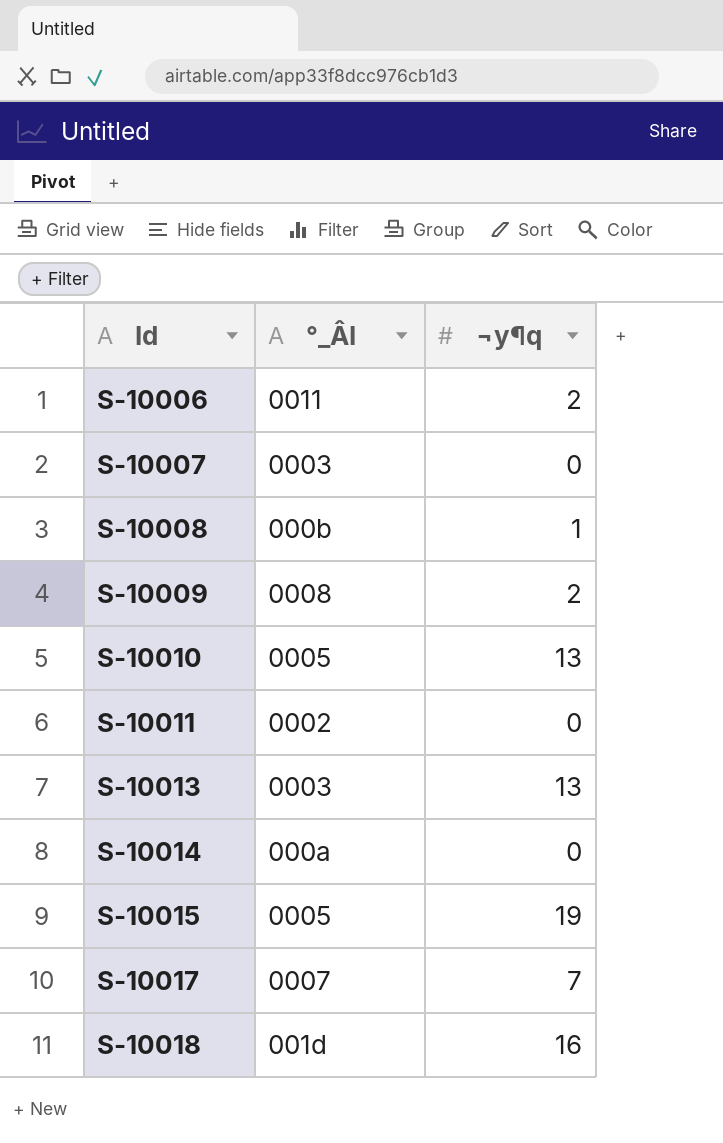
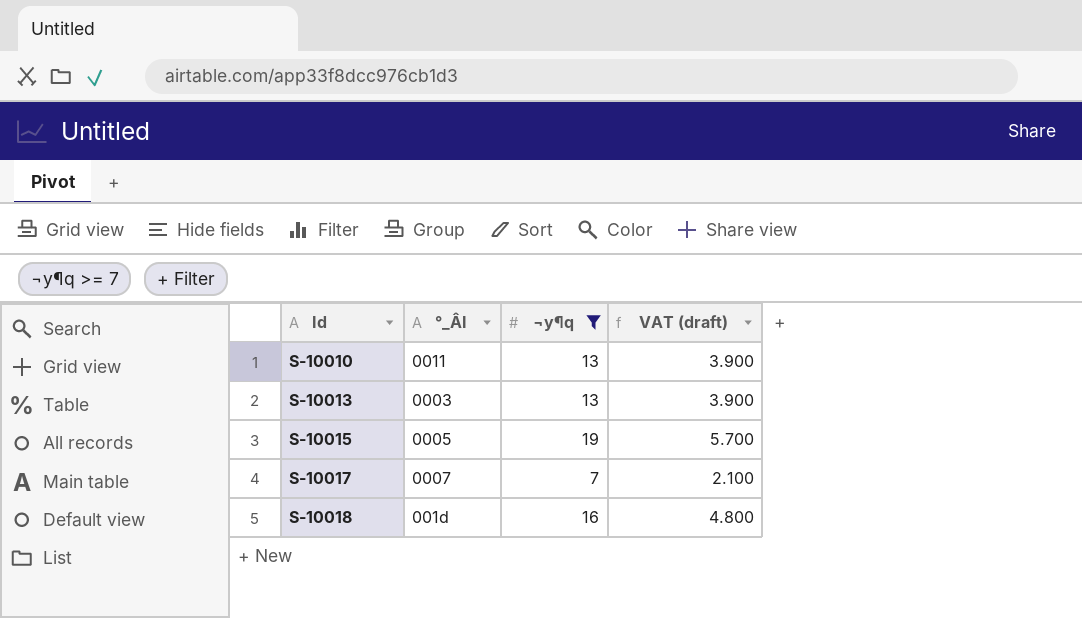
filter: none -> ¬y¶q >= 7
column VAT (draft) | formula: none -> [¬y¶q] * 0.3
S-10010 | °_ÂI: 0005 -> 0011

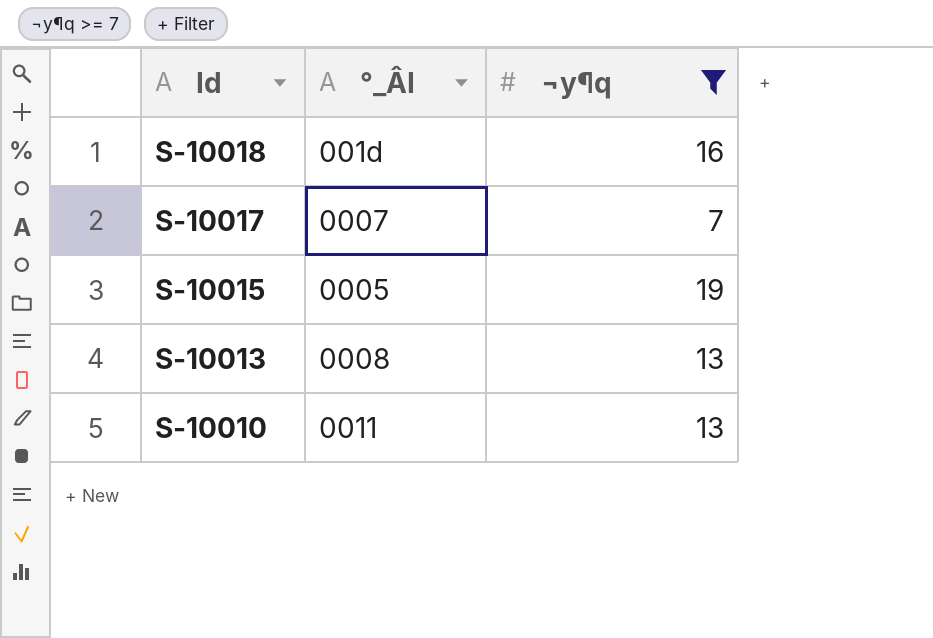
row order: Id ascending -> Id descending
column VAT (draft) | formula: [¬y¶q] * 0.3 -> none
S-10013 | °_ÂI: 0003 -> 0008

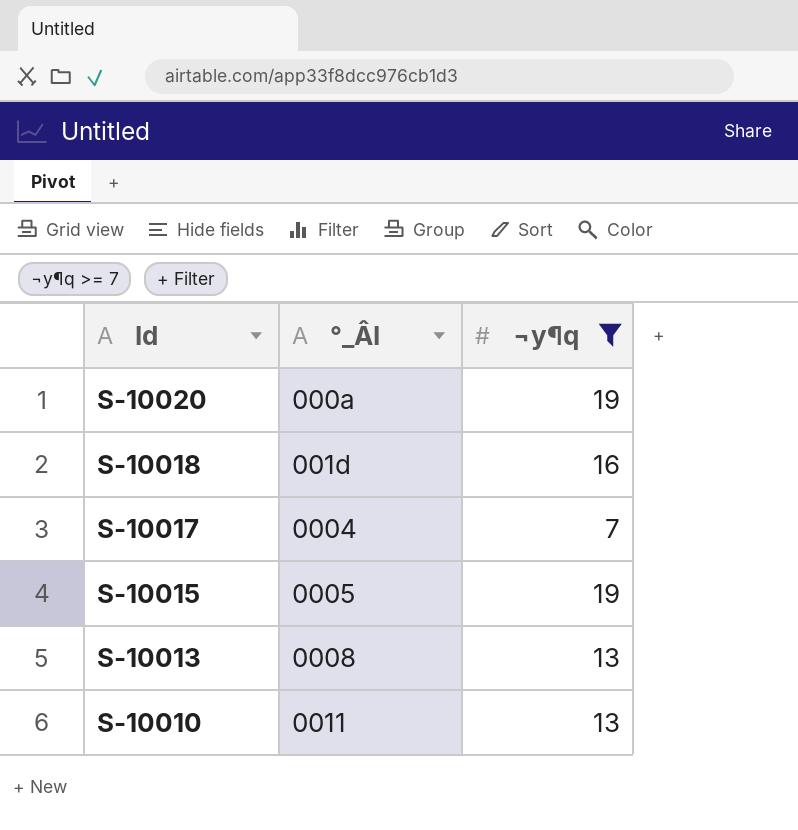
row S-10020: none -> 000a | 19
S-10017 | °_ÂI: 0007 -> 0004

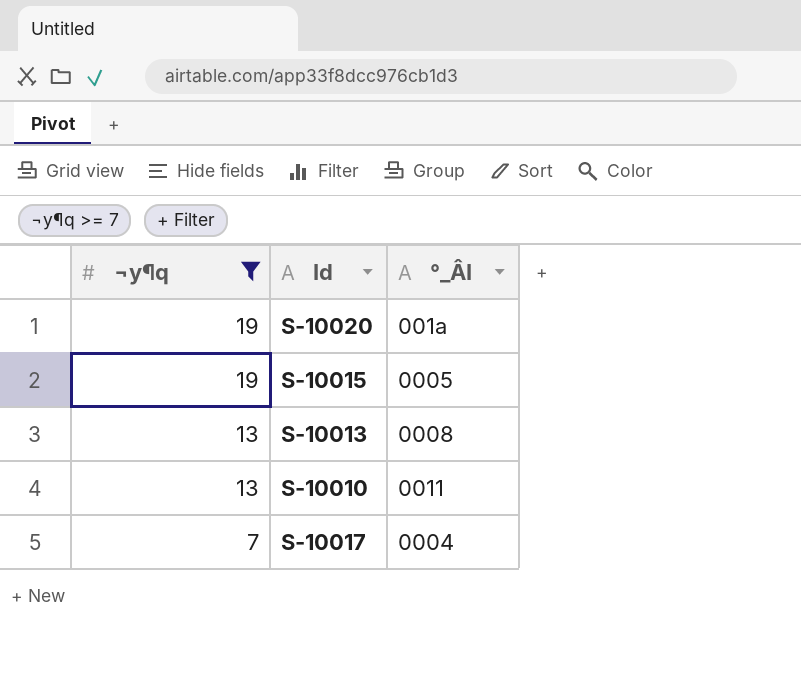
row order: Id descending -> ¬y¶q descending
column ¬y¶q | position: 3 -> 1
row S-10018: 001d | 16 -> none
S-10020 | °_ÂI: 000a -> 001a

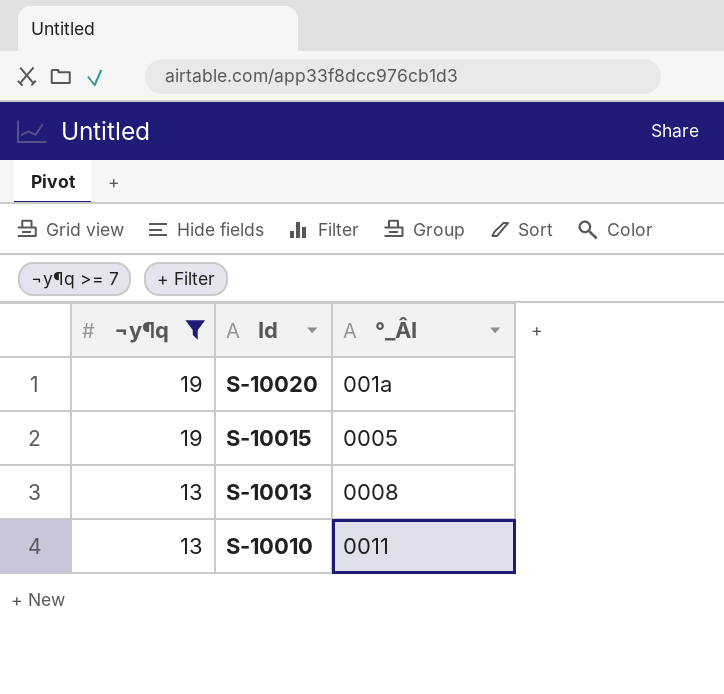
row S-10017: 7 | 0004 -> none

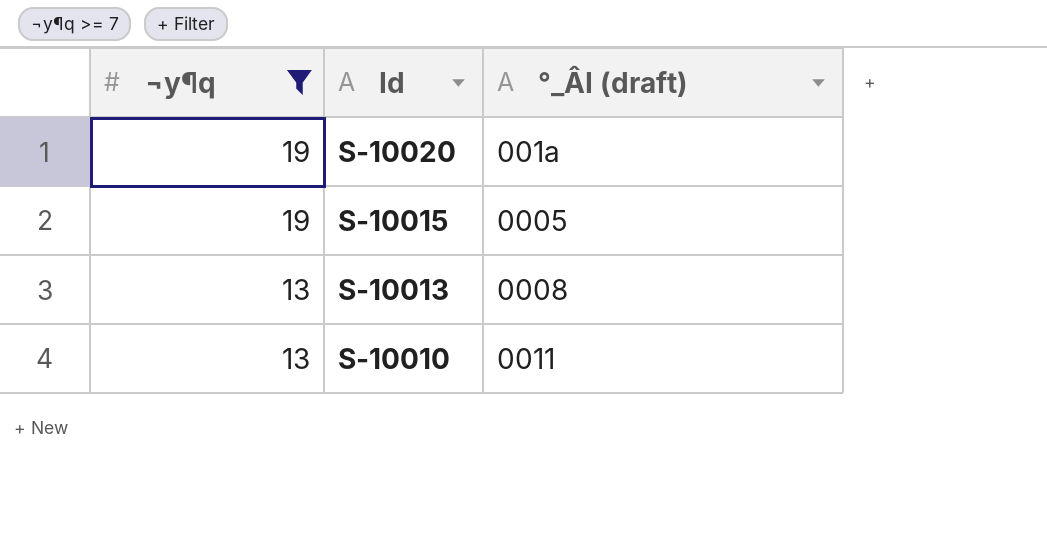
column name: °_ÂI -> °_ÂI (draft)

